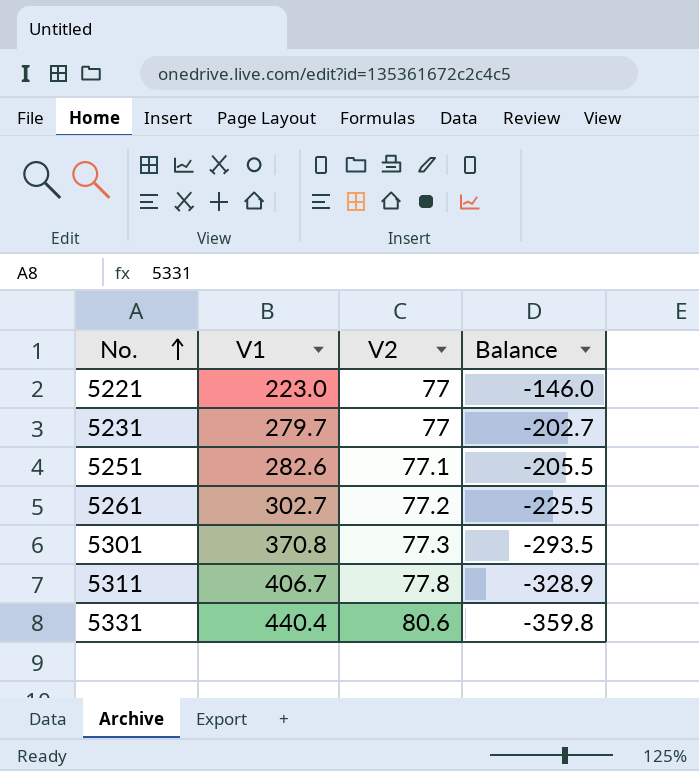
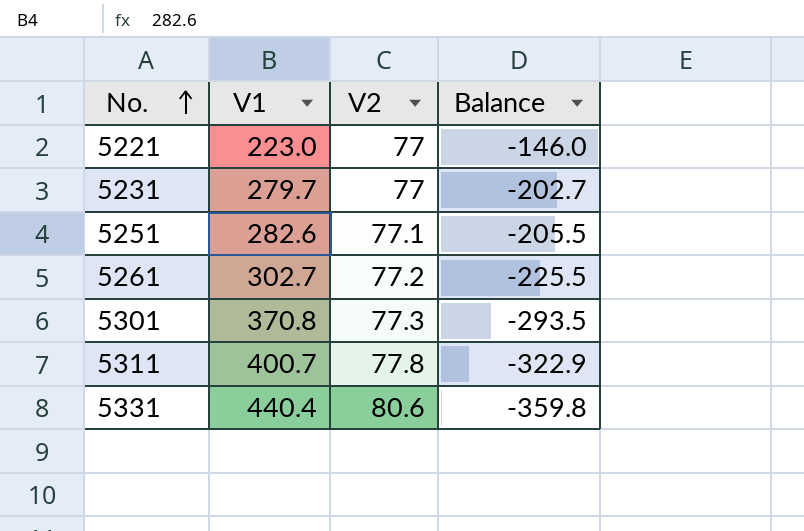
5311 | V1: 406.7 -> 400.7
5311 | Balance: -328.9 -> -322.9

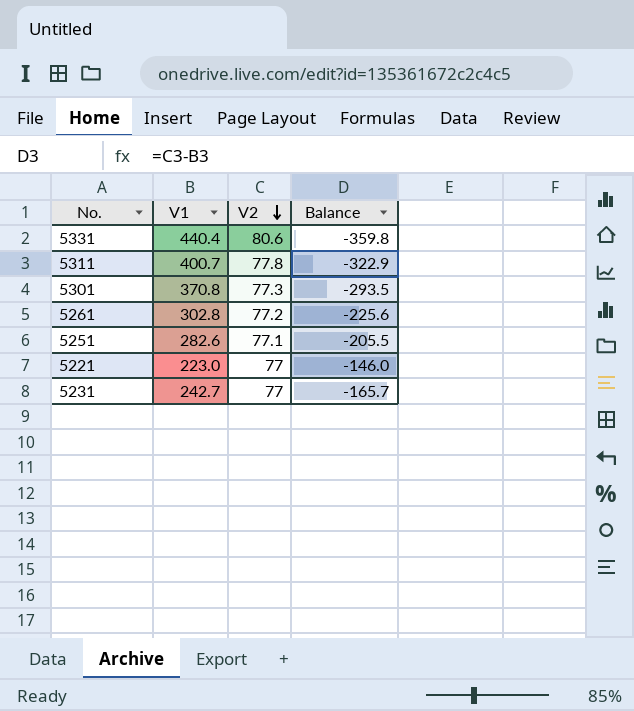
row order: No. ascending -> V2 descending
5261 | V1: 302.7 -> 302.8
5261 | Balance: -225.5 -> -225.6
5231 | V1: 279.7 -> 242.7
5231 | Balance: -202.7 -> -165.7

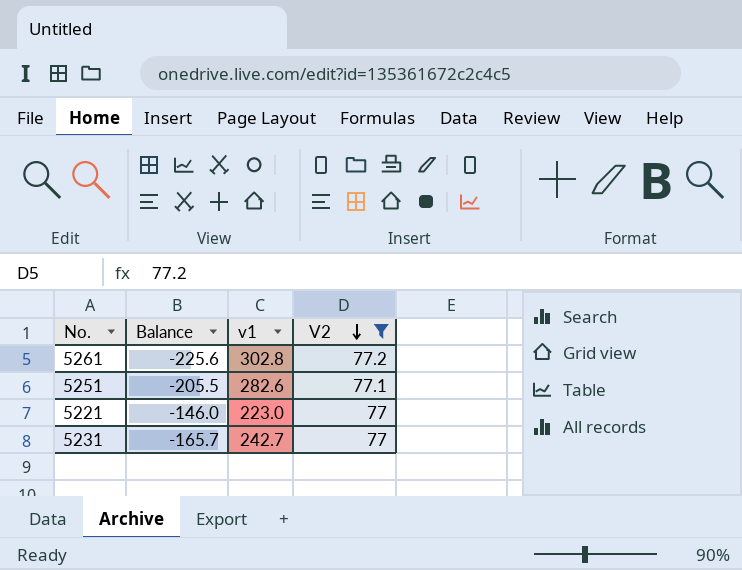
filter: none -> V2 <= 77.2
column Balance | position: 4 -> 2
column name: V1 -> v1

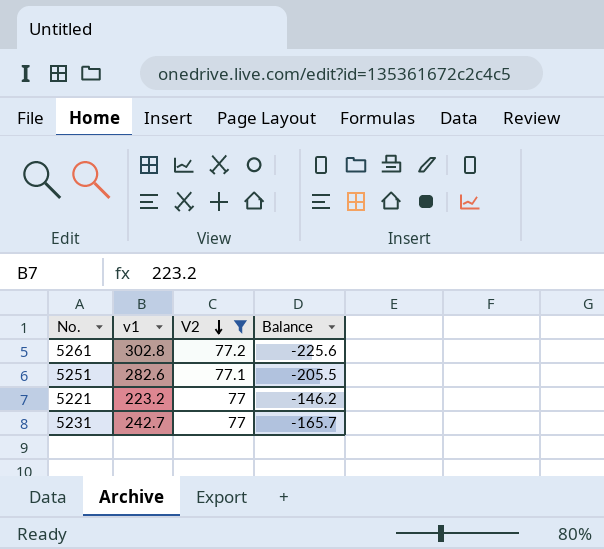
column Balance | position: 2 -> 4
5221 | v1: 223.0 -> 223.2
5221 | Balance: -146.0 -> -146.2

